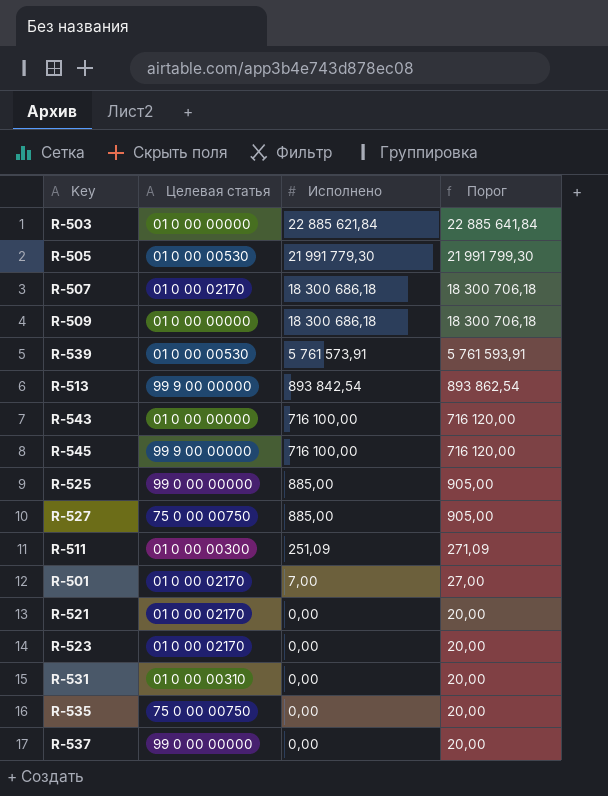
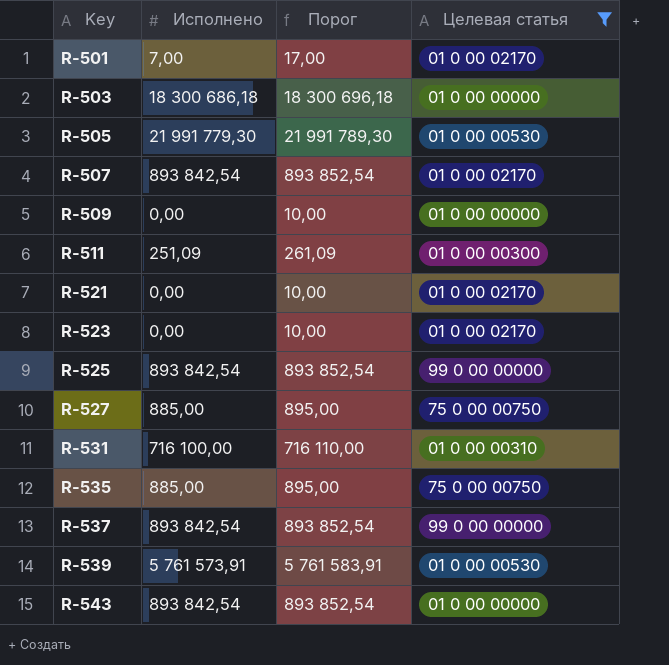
filter: none -> Целевая статья != 99 9 00 00000
row order: Исполнено descending -> Key ascending
column Порог | formula: [Исполнено] + 20 -> [Исполнено] + 10
column Целевая статья | position: 2 -> 4
R-503 | Исполнено: 22 885 621,84 -> 18 300 686,18
R-507 | Исполнено: 18 300 686,18 -> 893 842,54
R-509 | Исполнено: 18 300 686,18 -> 0,00
R-525 | Исполнено: 885,00 -> 893 842,54
R-531 | Исполнено: 0,00 -> 716 100,00
R-535 | Исполнено: 0,00 -> 885,00
R-537 | Исполнено: 0,00 -> 893 842,54
R-543 | Исполнено: 716 100,00 -> 893 842,54

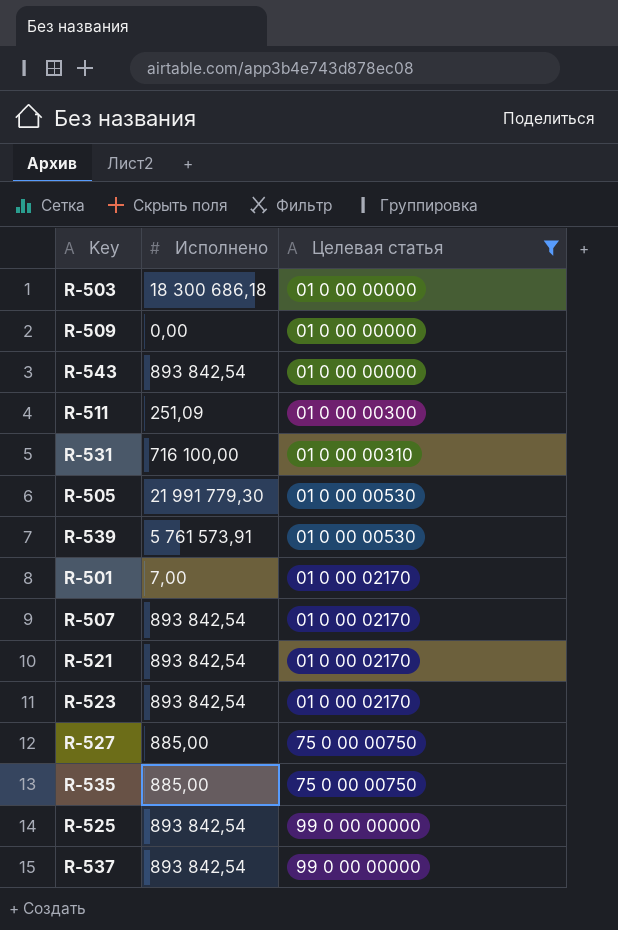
row order: Key ascending -> Целевая статья ascending
column Порог | formula: [Исполнено] + 10 -> none
R-521 | Исполнено: 0,00 -> 893 842,54
R-523 | Исполнено: 0,00 -> 893 842,54

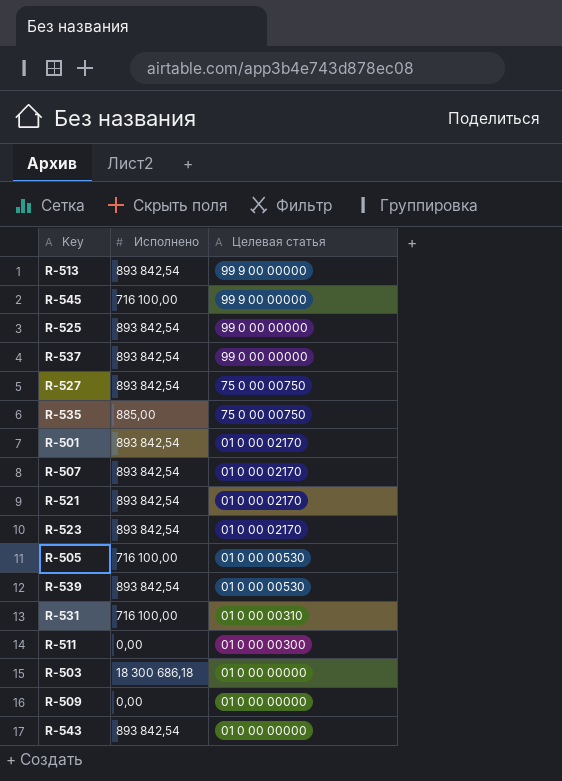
filter: Целевая статья != 99 9 00 00000 -> none
row order: Целевая статья ascending -> Целевая статья descending
R-527 | Исполнено: 885,00 -> 893 842,54
R-501 | Исполнено: 7,00 -> 893 842,54
R-505 | Исполнено: 21 991 779,30 -> 716 100,00
R-539 | Исполнено: 5 761 573,91 -> 893 842,54
R-511 | Исполнено: 251,09 -> 0,00

